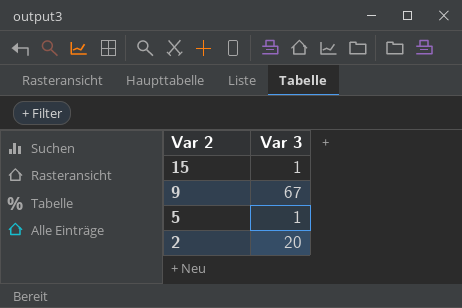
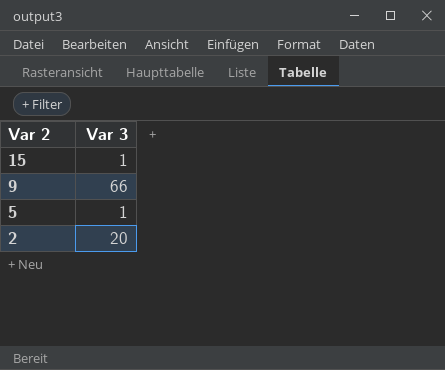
9 | Var 3: 67 -> 66

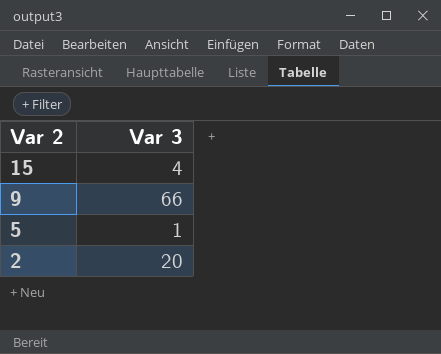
15 | Var 3: 1 -> 4

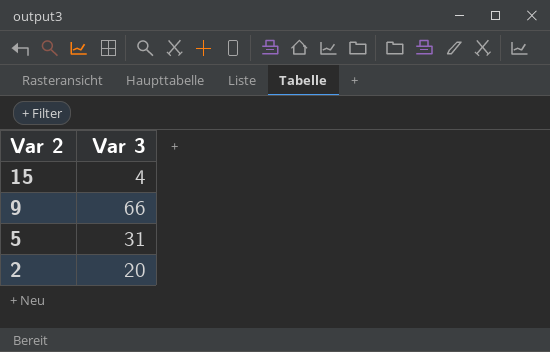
5 | Var 3: 1 -> 31

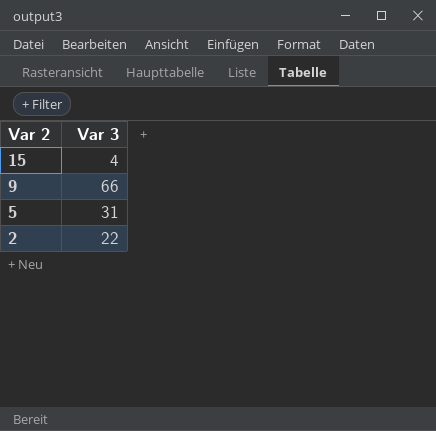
2 | Var 3: 20 -> 22

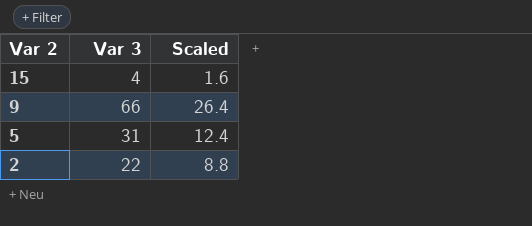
column Scaled | formula: none -> [Var 3] * 0.4

